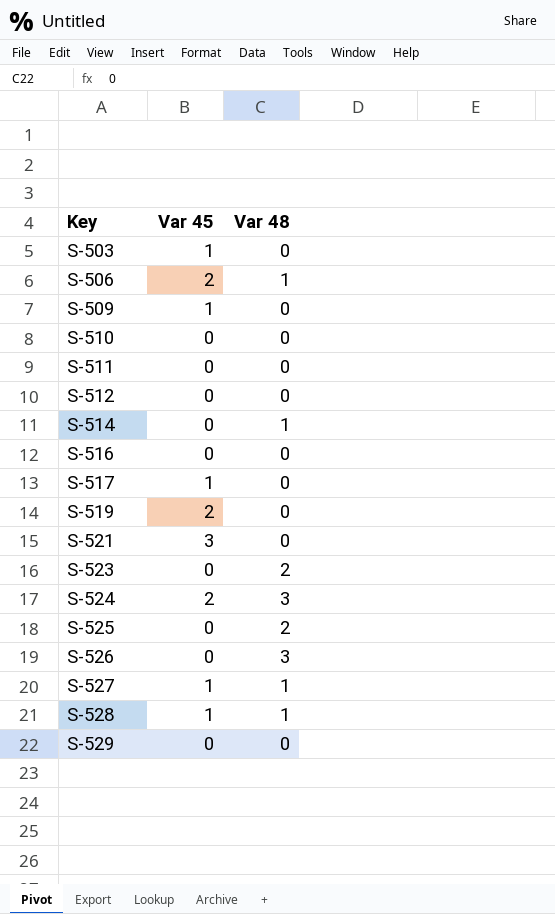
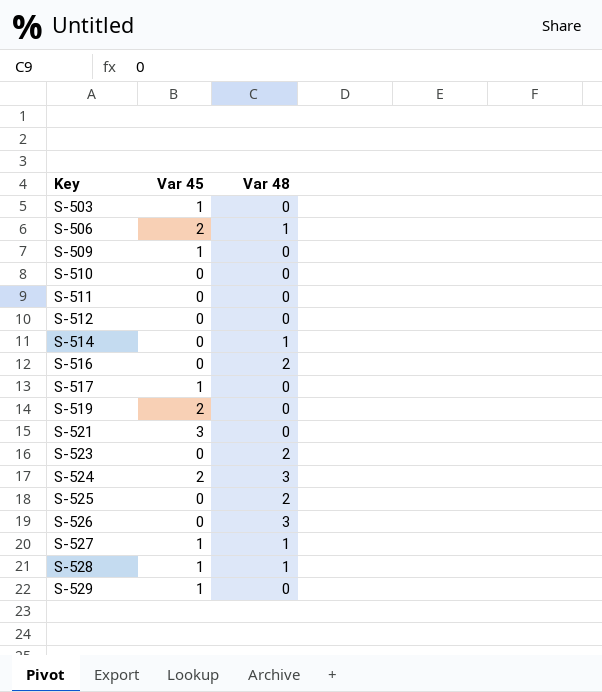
S-516 | Var 48: 0 -> 2
S-529 | Var 45: 0 -> 1

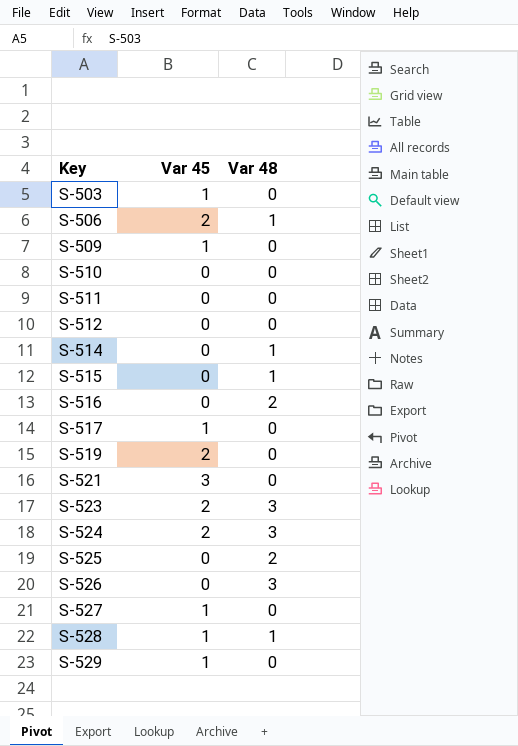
row S-515: none -> 0 | 1
S-523 | Var 45: 0 -> 2
S-523 | Var 48: 2 -> 3
S-527 | Var 48: 1 -> 0

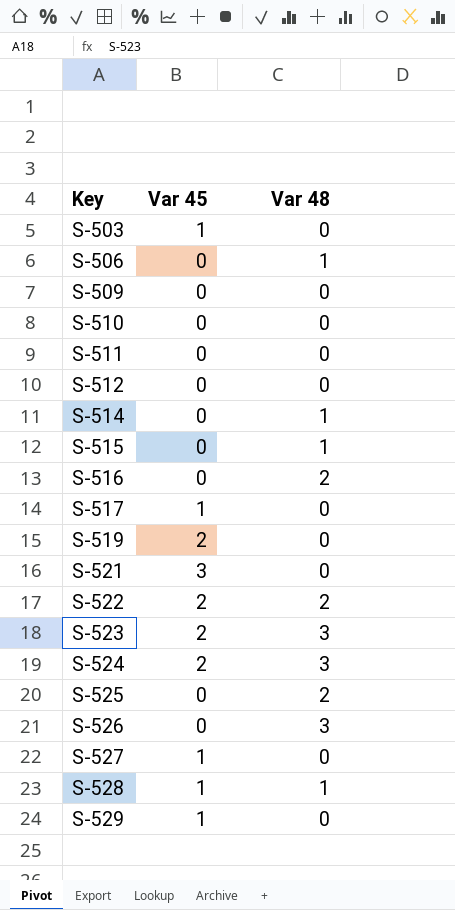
S-506 | Var 45: 2 -> 0
S-509 | Var 45: 1 -> 0
row S-522: none -> 2 | 2

